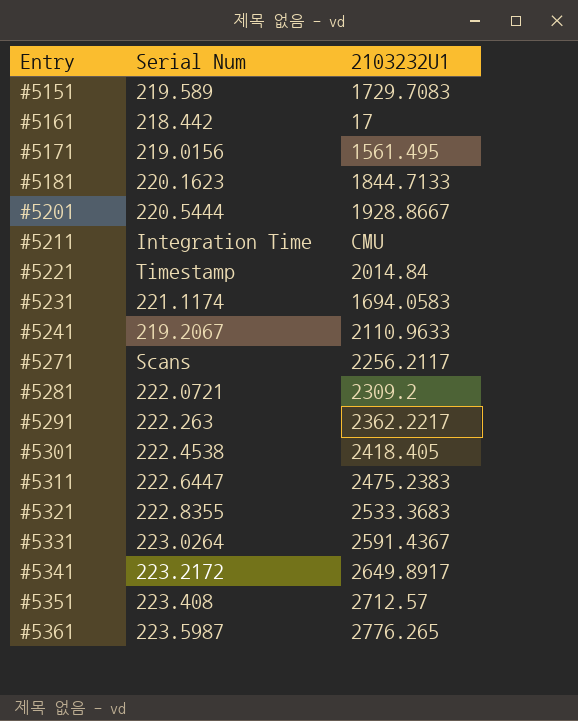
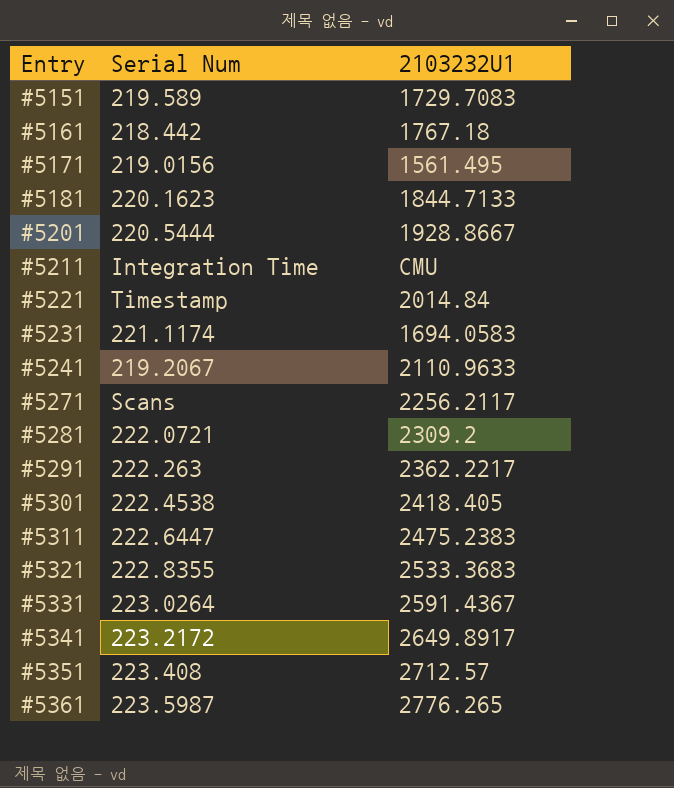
#5161 | 2103232U1: 17 -> 1767.18

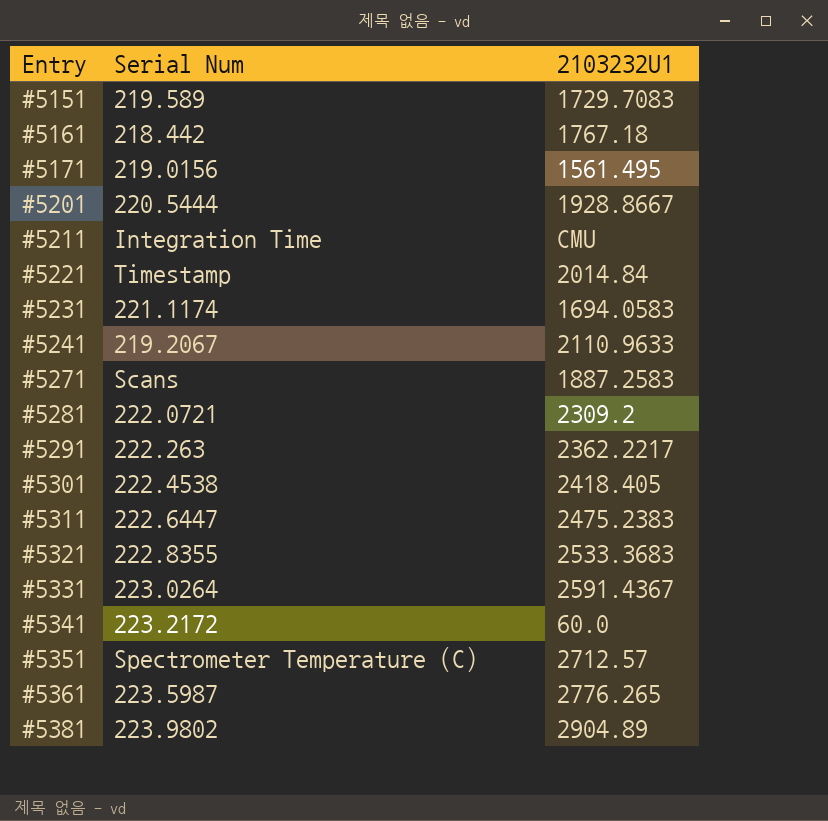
row #5181: 220.1623 | 1844.7133 -> none
#5271 | 2103232U1: 2256.2117 -> 1887.2583
#5341 | 2103232U1: 2649.8917 -> 60.0
#5351 | Serial Num: 223.408 -> Spectrometer Temperature (C)
row #5381: none -> 223.9802 | 2904.89

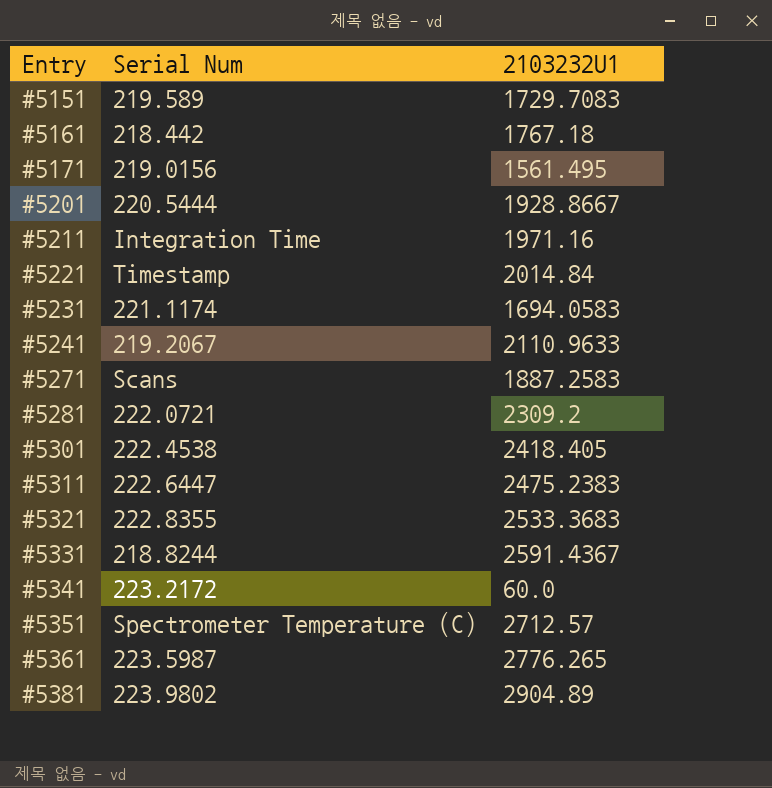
row #5291: 222.263 | 2362.2217 -> none
#5211 | 2103232U1: CMU -> 1971.16
#5331 | Serial Num: 223.0264 -> 218.8244

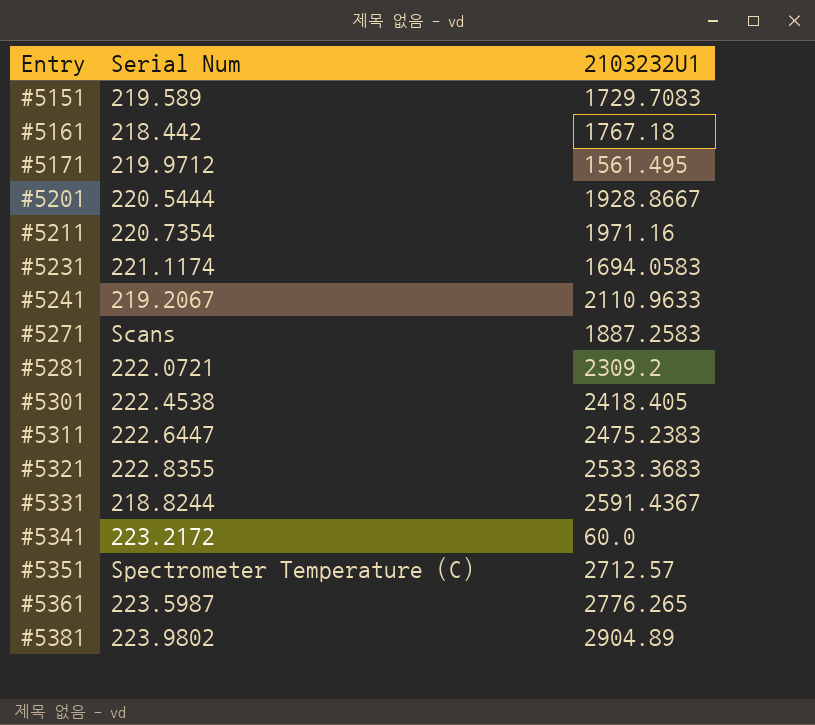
row #5221: Timestamp | 2014.84 -> none
#5171 | Serial Num: 219.0156 -> 219.9712
#5211 | Serial Num: Integration Time -> 220.7354

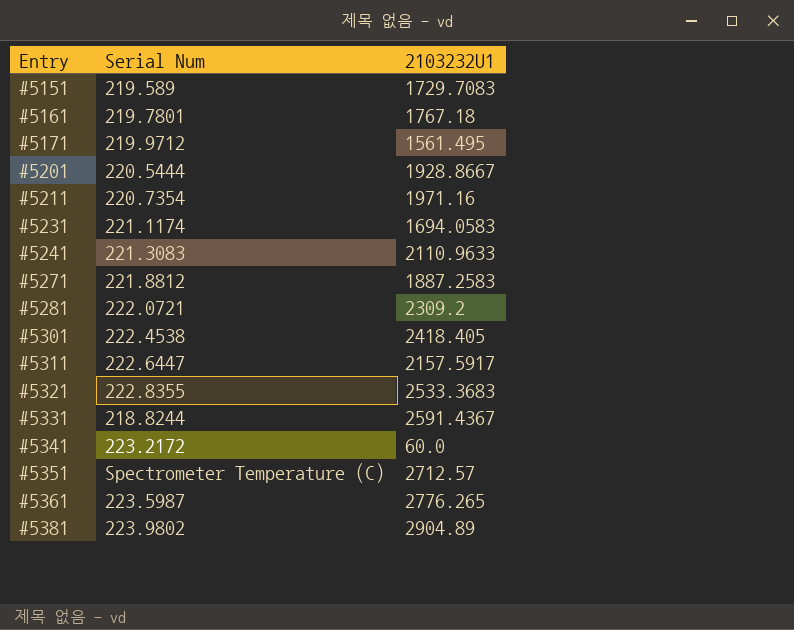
#5161 | Serial Num: 218.442 -> 219.7801
#5241 | Serial Num: 219.2067 -> 221.3083
#5271 | Serial Num: Scans -> 221.8812
#5311 | 2103232U1: 2475.2383 -> 2157.5917

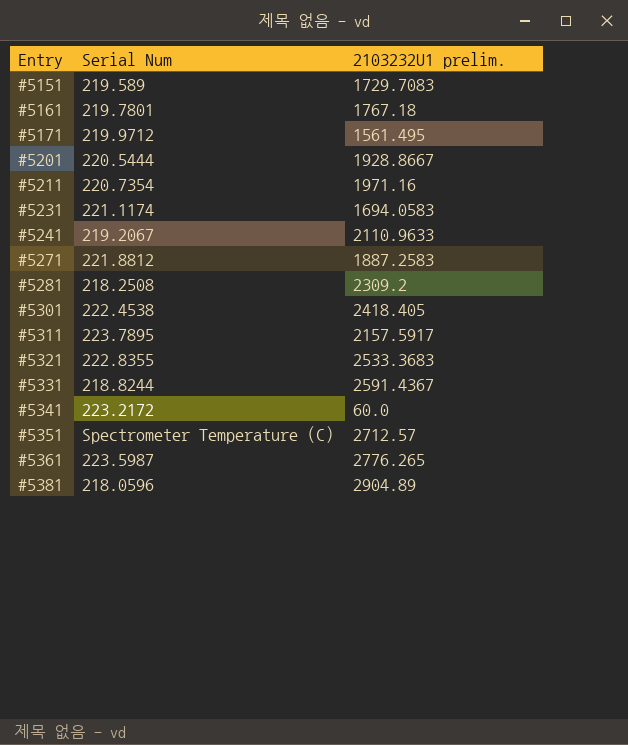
column name: 2103232U1 -> 2103232U1 prelim.
#5241 | Serial Num: 221.3083 -> 219.2067
#5281 | Serial Num: 222.0721 -> 218.2508
#5311 | Serial Num: 222.6447 -> 223.7895
#5381 | Serial Num: 223.9802 -> 218.0596

